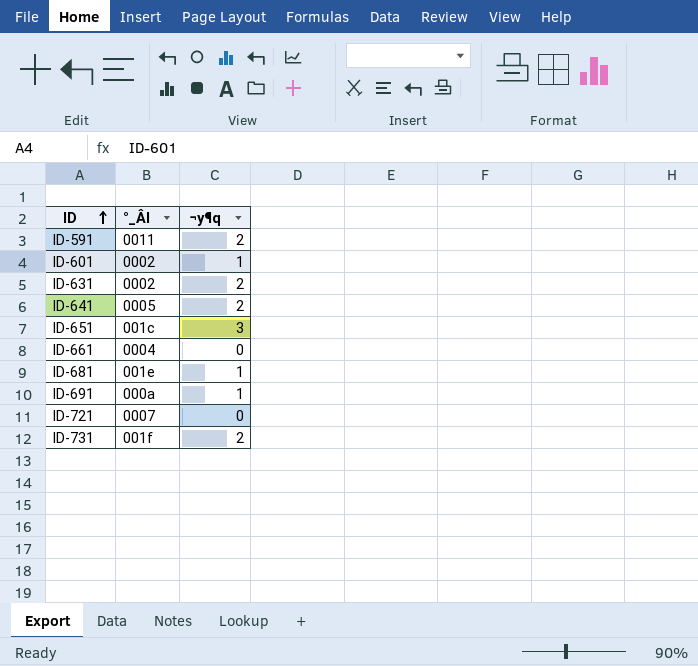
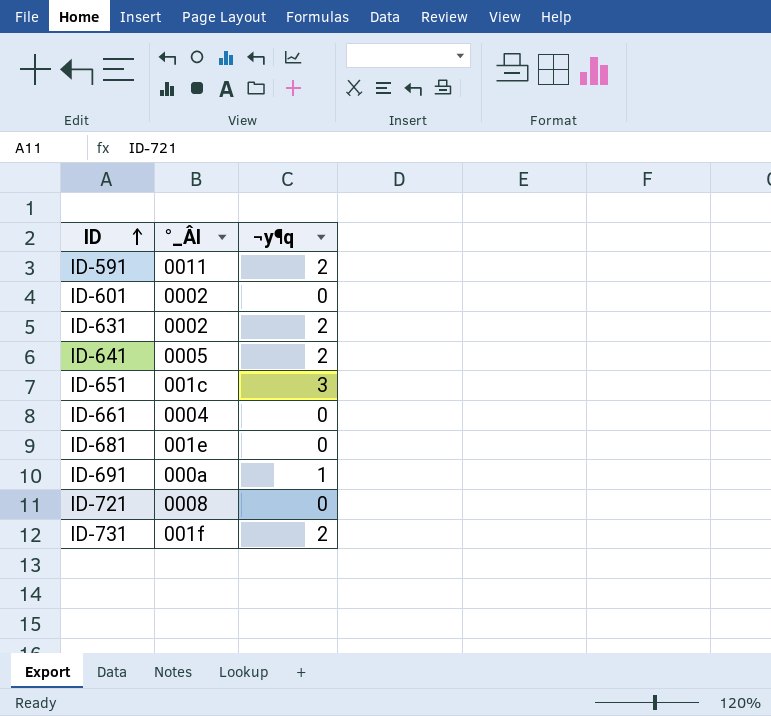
ID-601 | ¬y¶q: 1 -> 0
ID-681 | ¬y¶q: 1 -> 0
ID-721 | °_ÂI: 0007 -> 0008

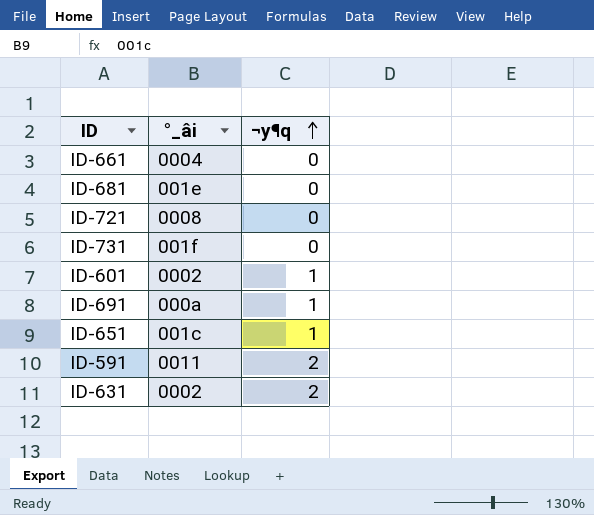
row order: ID ascending -> ¬y¶q ascending
column name: °_ÂI -> °_âi
row ID-641: 0005 | 2 -> none
ID-731 | ¬y¶q: 2 -> 0
ID-601 | ¬y¶q: 0 -> 1
ID-651 | ¬y¶q: 3 -> 1

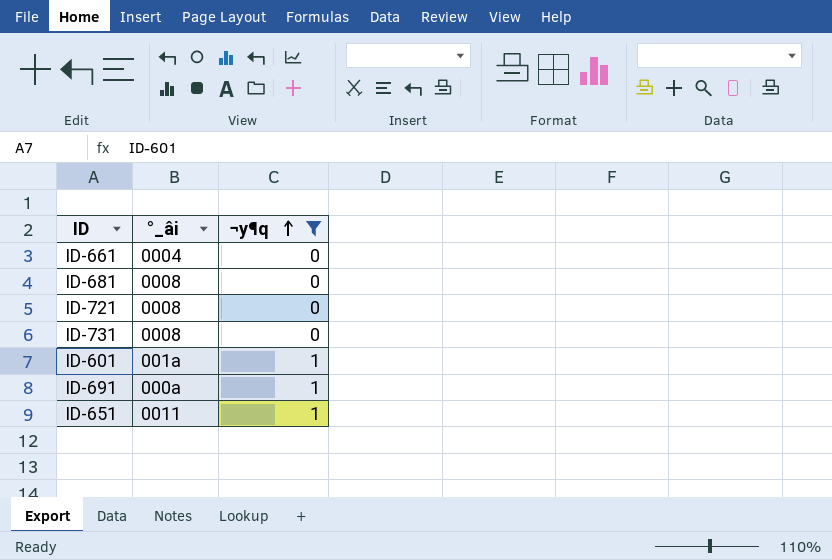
filter: none -> ¬y¶q != 2
ID-681 | °_âi: 001e -> 0008
ID-731 | °_âi: 001f -> 0008
ID-601 | °_âi: 0002 -> 001a
ID-651 | °_âi: 001c -> 0011

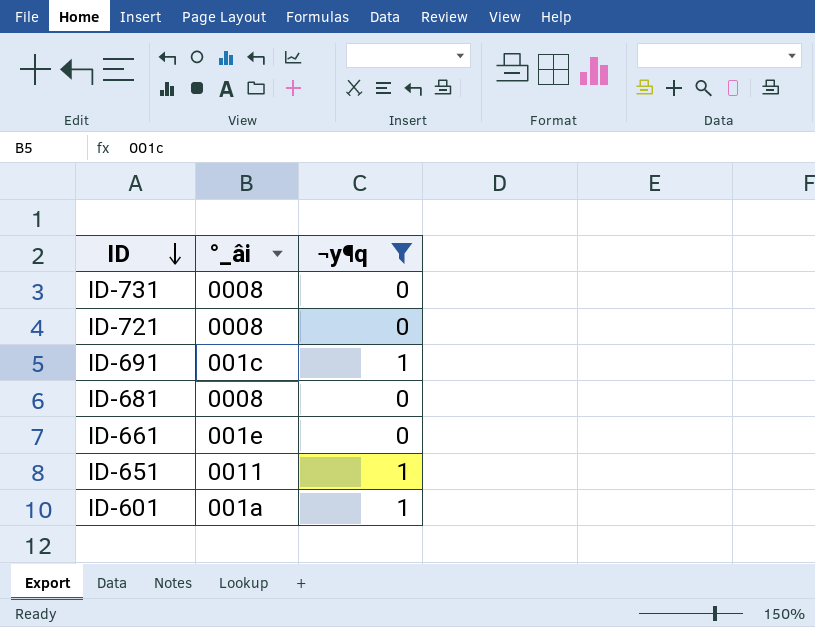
row order: ¬y¶q ascending -> ID descending
ID-691 | °_âi: 000a -> 001c
ID-661 | °_âi: 0004 -> 001e

